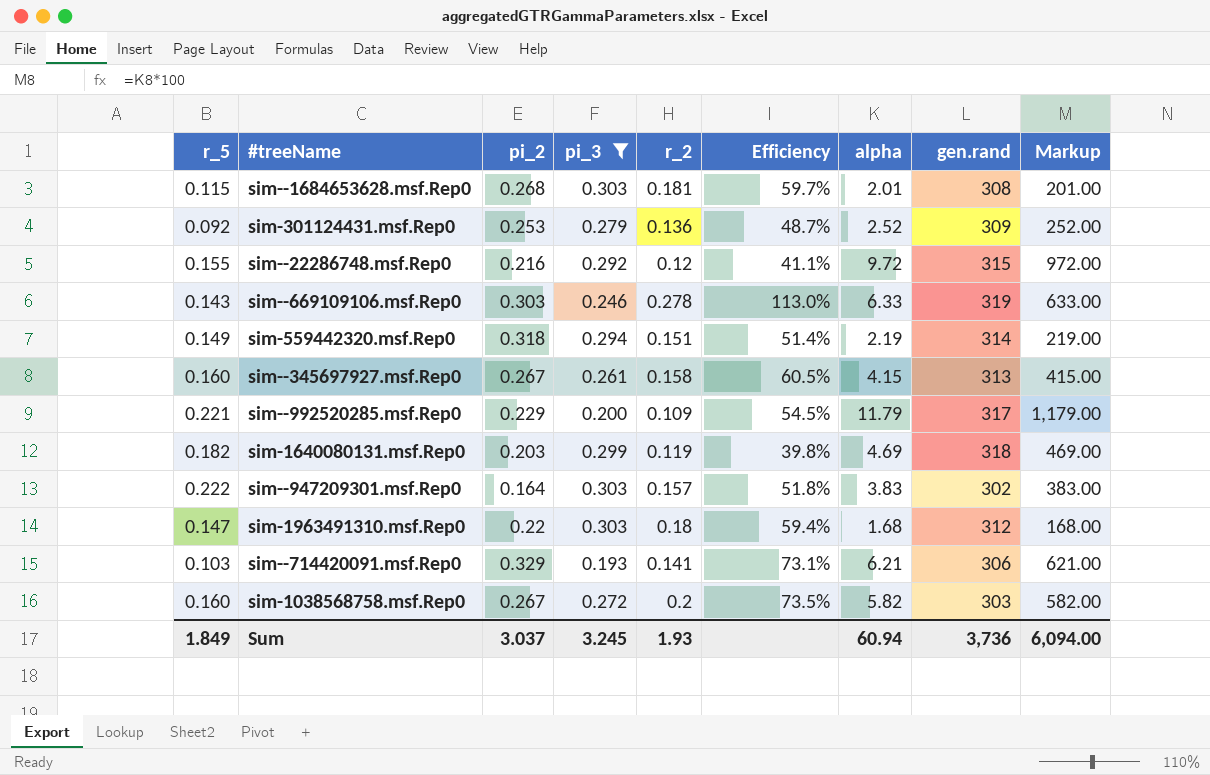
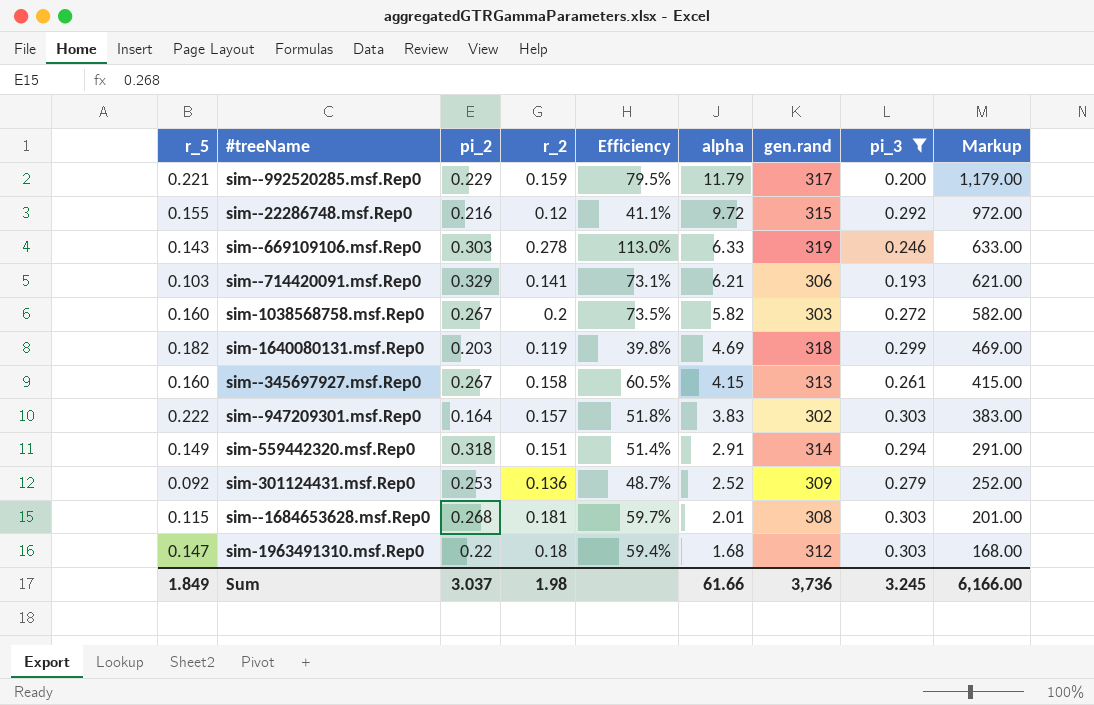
row order: none -> alpha descending
column pi_3 | position: 4 -> 8
sim--992520285.msf.Rep0 | r_2: 0.109 -> 0.159
sim--992520285.msf.Rep0 | Efficiency: 54.5% -> 79.5%
sim-559442320.msf.Rep0 | alpha: 2.19 -> 2.91
sim-559442320.msf.Rep0 | Markup: 219.00 -> 291.00
Sum | r_2: 1.93 -> 1.98
Sum | alpha: 60.94 -> 61.66
Sum | Markup: 6,094.00 -> 6,166.00

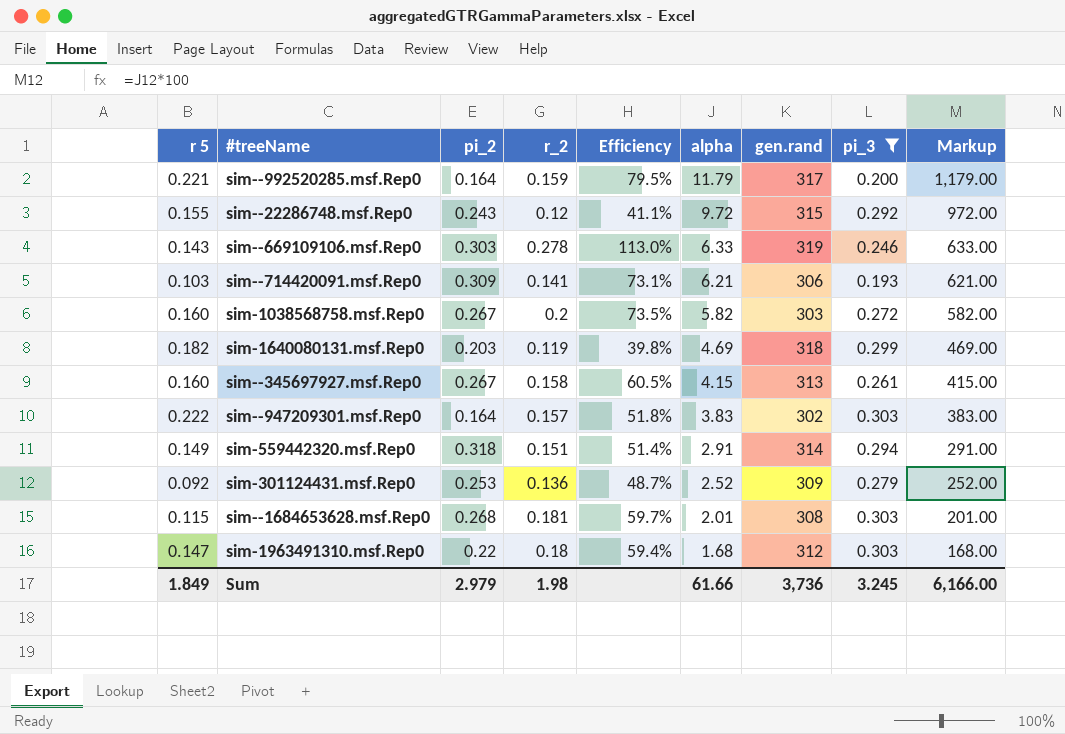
column name: r_5 -> r 5
sim--992520285.msf.Rep0 | pi_2: 0.229 -> 0.164
sim--22286748.msf.Rep0 | pi_2: 0.216 -> 0.243
sim--714420091.msf.Rep0 | pi_2: 0.329 -> 0.309
Sum | pi_2: 3.037 -> 2.979

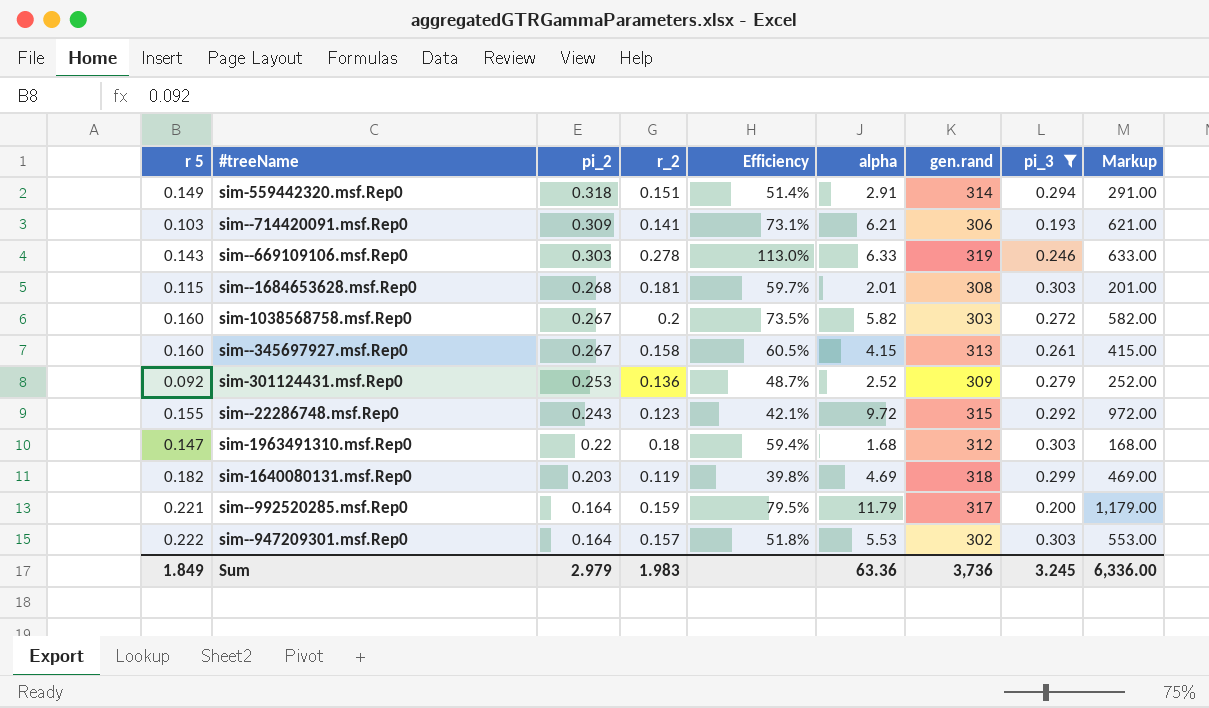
row order: alpha descending -> pi_2 descending
sim--22286748.msf.Rep0 | r_2: 0.12 -> 0.123
sim--22286748.msf.Rep0 | Efficiency: 41.1% -> 42.1%
sim--947209301.msf.Rep0 | alpha: 3.83 -> 5.53
sim--947209301.msf.Rep0 | Markup: 383.00 -> 553.00
Sum | r_2: 1.98 -> 1.983
Sum | alpha: 61.66 -> 63.36
Sum | Markup: 6,166.00 -> 6,336.00

